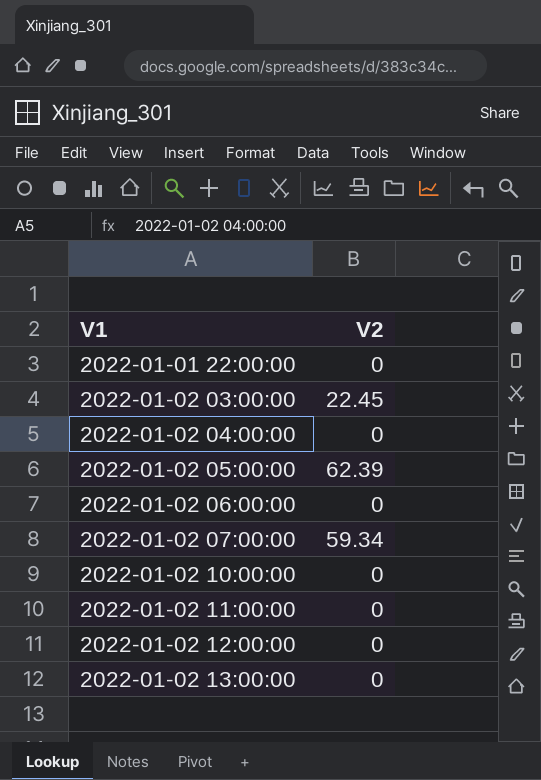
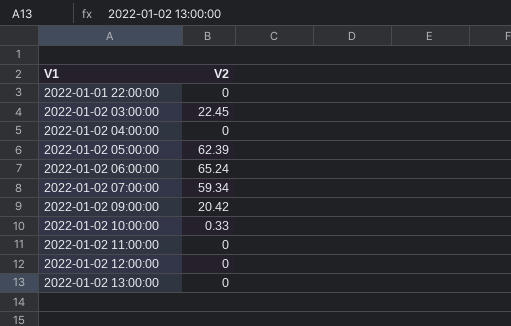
2022-01-02 06:00:00 | V2: 0 -> 65.24
row 2022-01-02 09:00:00: none -> 20.42
2022-01-02 10:00:00 | V2: 0 -> 0.33

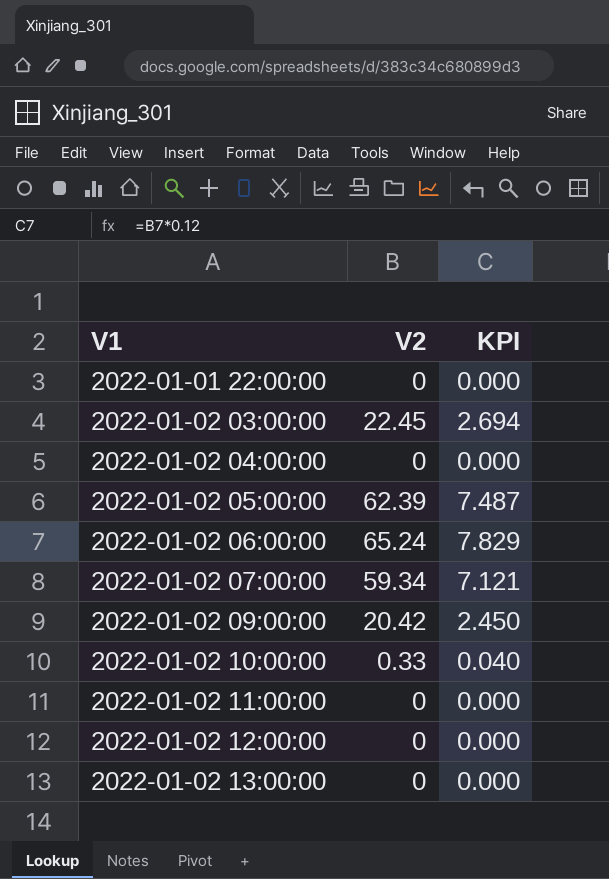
column KPI | formula: none -> [V2] * 0.12

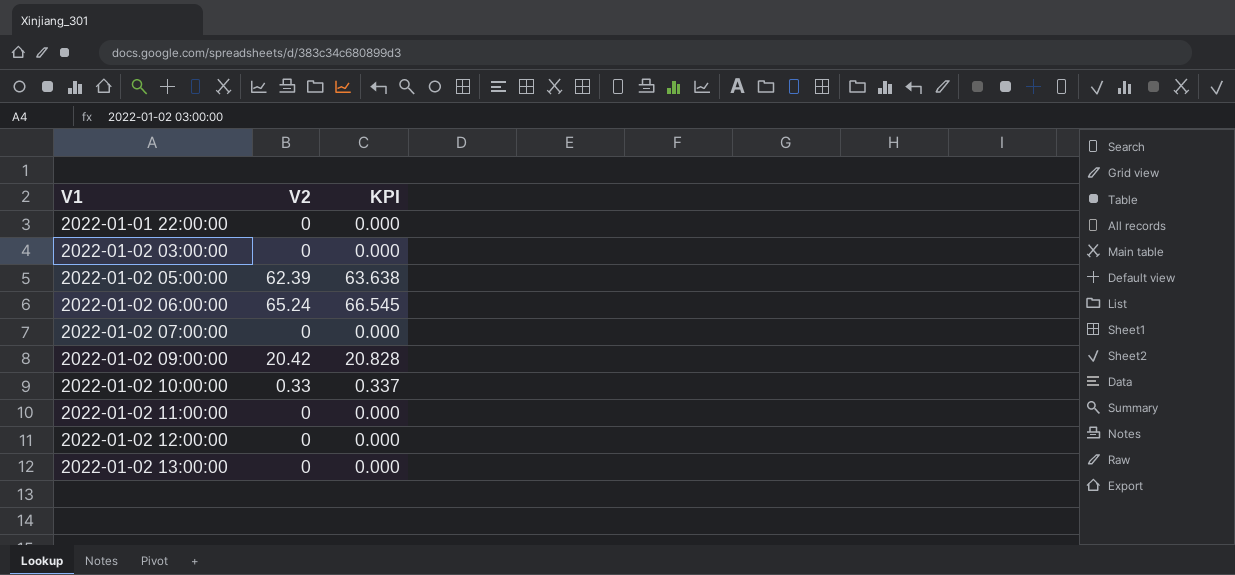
column KPI | formula: [V2] * 0.12 -> [V2] * 1.02
row 2022-01-02 04:00:00: 0 | 0.000 -> none
2022-01-02 03:00:00 | V2: 22.45 -> 0
2022-01-02 07:00:00 | V2: 59.34 -> 0

